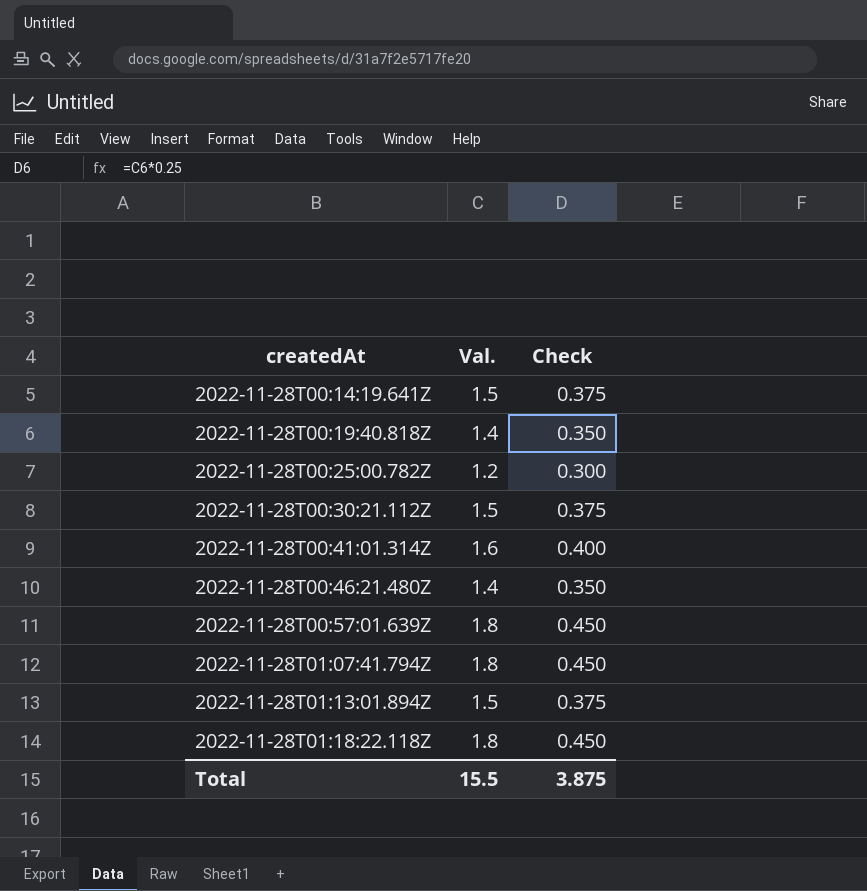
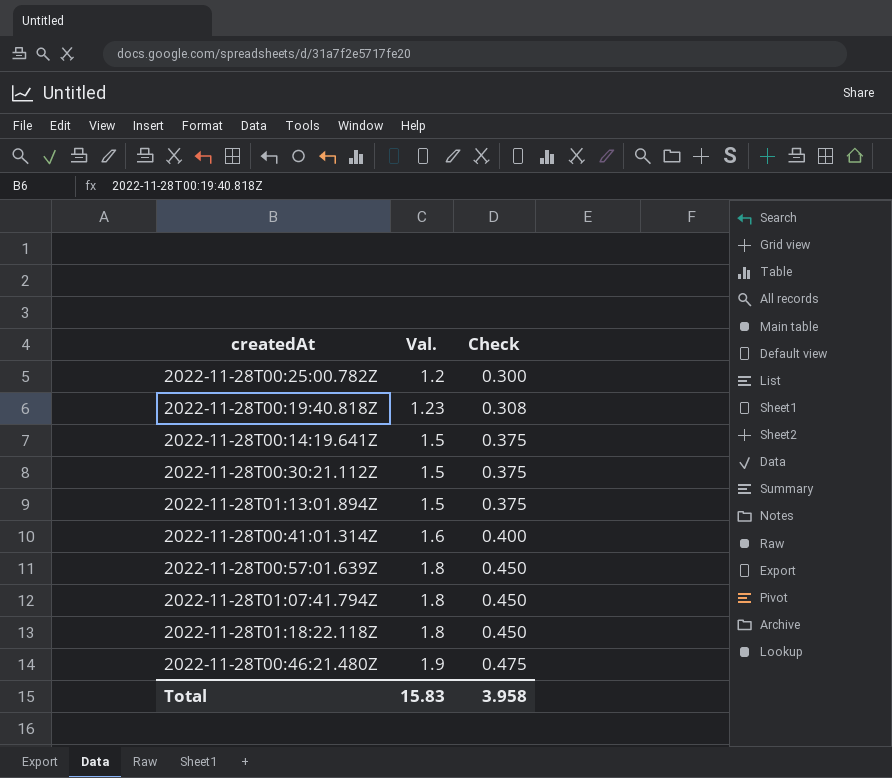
row order: createdAt ascending -> Val. ascending
2022-11-28T00:19:40.818Z | Val.: 1.4 -> 1.23
2022-11-28T00:19:40.818Z | Check: 0.350 -> 0.308
2022-11-28T00:46:21.480Z | Val.: 1.4 -> 1.9
2022-11-28T00:46:21.480Z | Check: 0.350 -> 0.475
Total | Val.: 15.5 -> 15.83
Total | Check: 3.875 -> 3.958

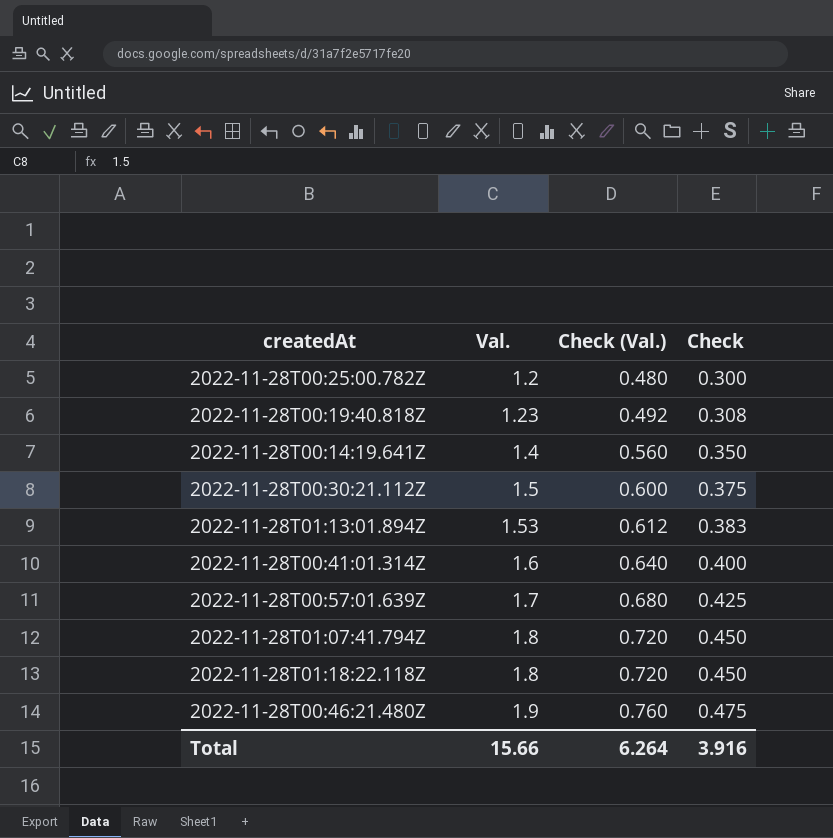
column Check (Val.) | formula: none -> [Val.] * 0.4
2022-11-28T00:14:19.641Z | Val.: 1.5 -> 1.4
2022-11-28T00:14:19.641Z | Check: 0.375 -> 0.350
2022-11-28T01:13:01.894Z | Val.: 1.5 -> 1.53
2022-11-28T01:13:01.894Z | Check: 0.375 -> 0.383
2022-11-28T00:57:01.639Z | Val.: 1.8 -> 1.7
2022-11-28T00:57:01.639Z | Check: 0.450 -> 0.425
Total | Val.: 15.83 -> 15.66
Total | Check: 3.958 -> 3.916

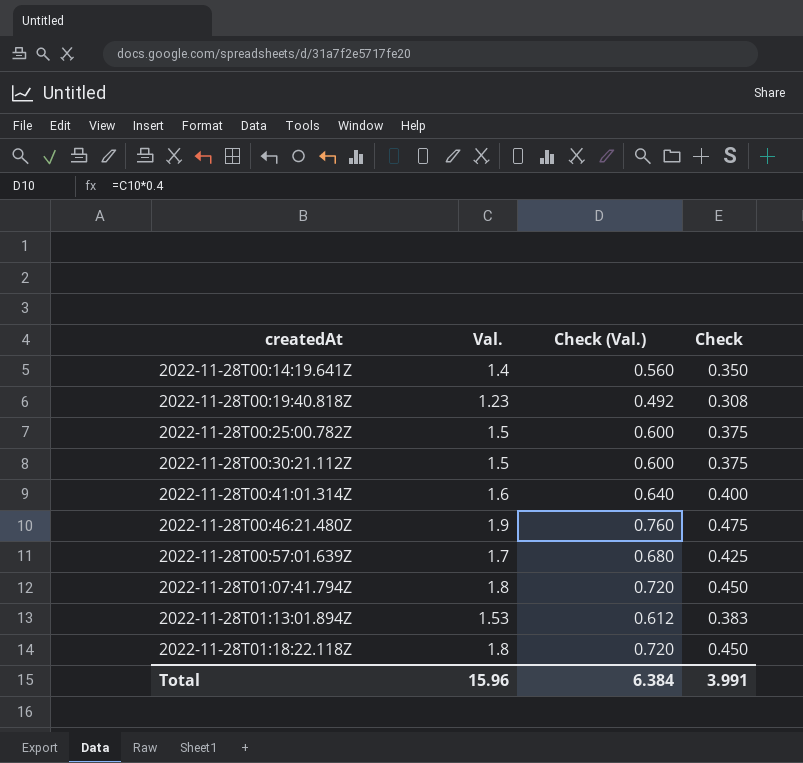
row order: Val. ascending -> createdAt ascending
2022-11-28T00:25:00.782Z | Val.: 1.2 -> 1.5
2022-11-28T00:25:00.782Z | Check (Val.): 0.480 -> 0.600
2022-11-28T00:25:00.782Z | Check: 0.300 -> 0.375
Total | Val.: 15.66 -> 15.96
Total | Check (Val.): 6.264 -> 6.384
Total | Check: 3.916 -> 3.991

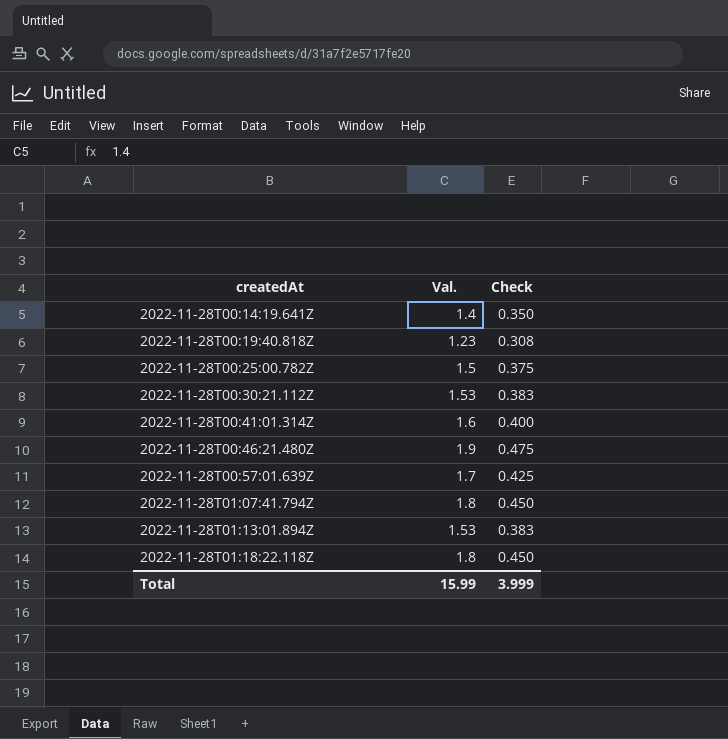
column Check (Val.) | formula: [Val.] * 0.4 -> none
2022-11-28T00:30:21.112Z | Val.: 1.5 -> 1.53
2022-11-28T00:30:21.112Z | Check: 0.375 -> 0.383
Total | Val.: 15.96 -> 15.99
Total | Check: 3.991 -> 3.999

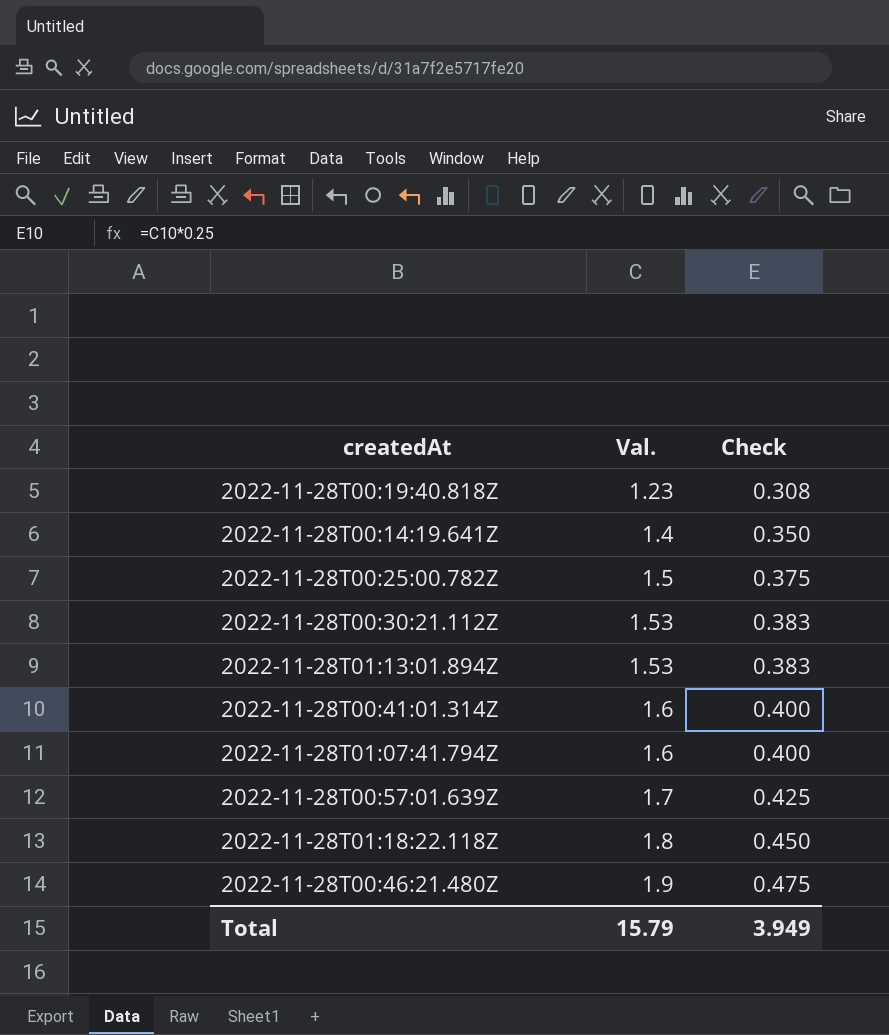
row order: createdAt ascending -> Val. ascending
2022-11-28T01:07:41.794Z | Val.: 1.8 -> 1.6
2022-11-28T01:07:41.794Z | Check: 0.450 -> 0.400
Total | Val.: 15.99 -> 15.79
Total | Check: 3.999 -> 3.949

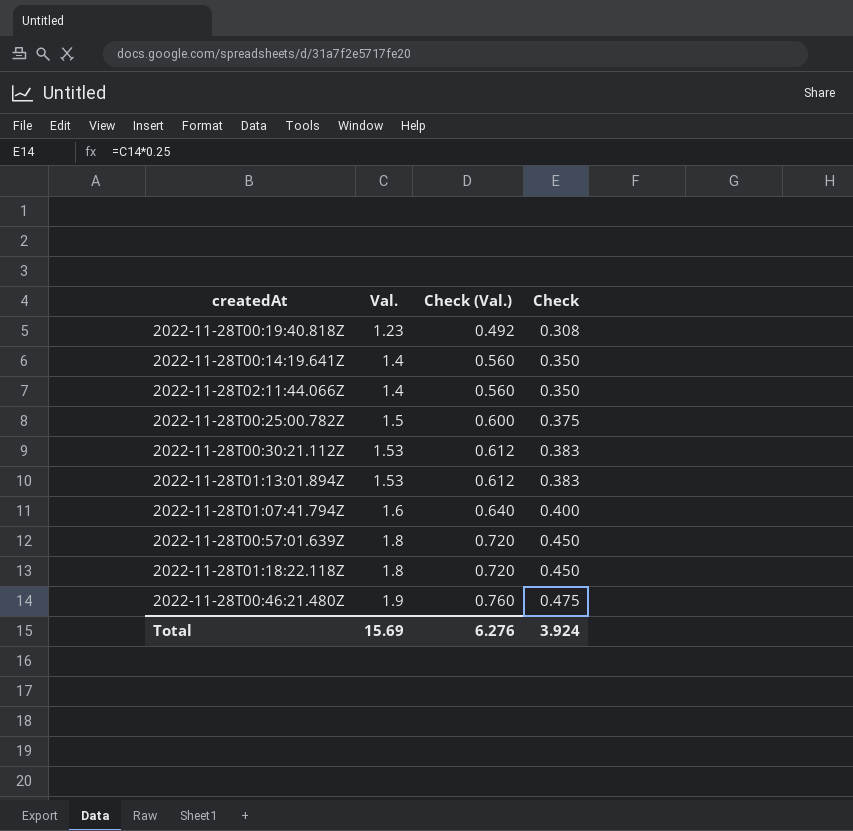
column Check (Val.) | formula: none -> [Val.] * 0.4
row 2022-11-28T00:41:01.314Z: 1.6 | 0.400 -> none
row 2022-11-28T02:11:44.066Z: none -> 1.4 | 0.560 | 0.350
2022-11-28T00:57:01.639Z | Val.: 1.7 -> 1.8
2022-11-28T00:57:01.639Z | Check: 0.425 -> 0.450
Total | Val.: 15.79 -> 15.69
Total | Check: 3.949 -> 3.924

